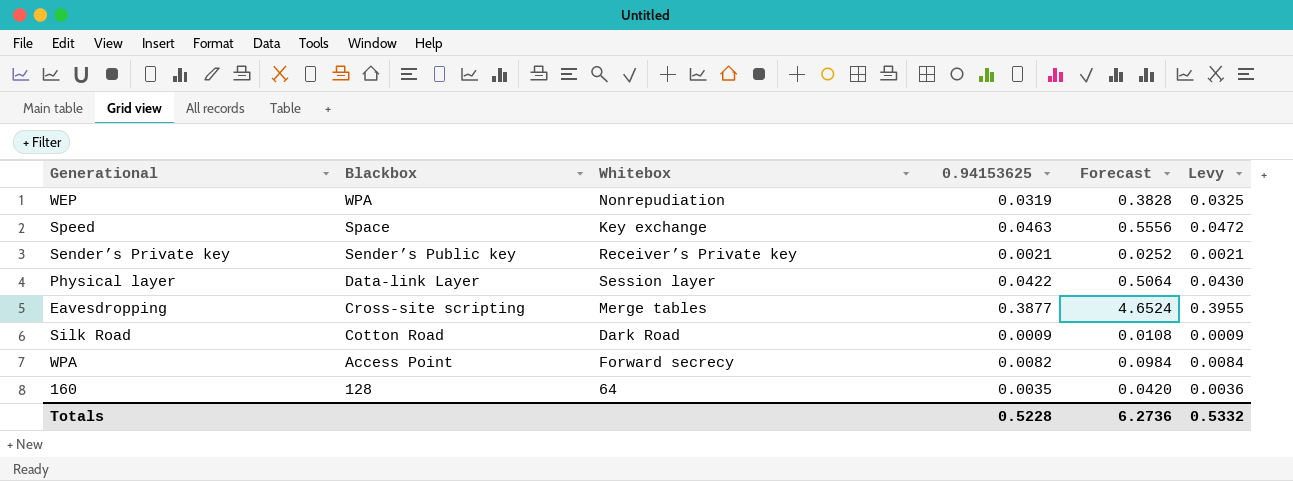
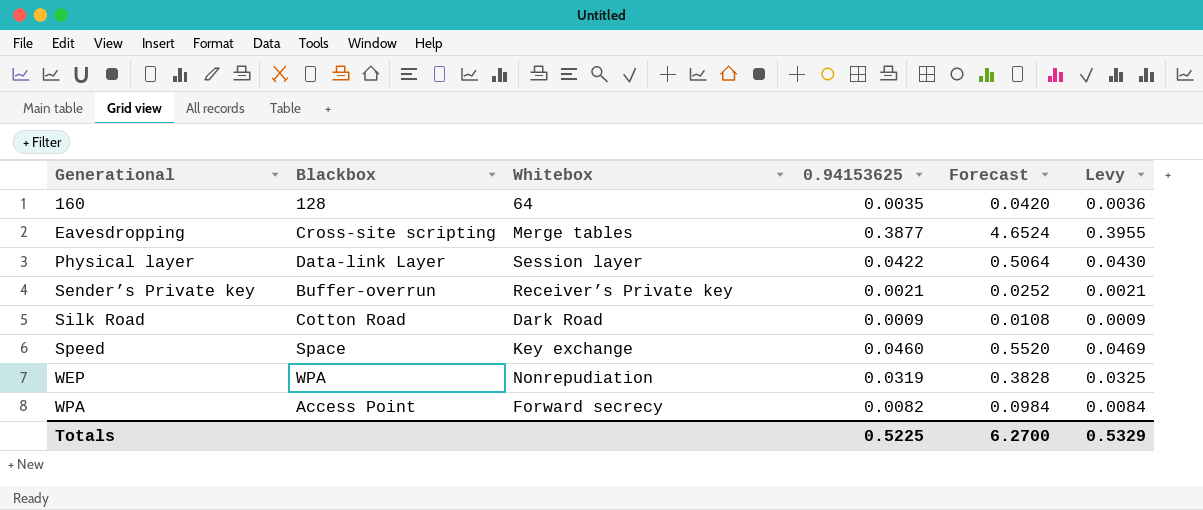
row order: Blackbox descending -> Generational ascending
Sender’s Private key | Blackbox: Sender’s Public key -> Buffer-overrun
Speed | 0.94153625: 0.0463 -> 0.0460
Speed | Forecast: 0.5556 -> 0.5520
Speed | Levy: 0.0472 -> 0.0469
Totals | 0.94153625: 0.5228 -> 0.5225
Totals | Forecast: 6.2736 -> 6.2700
Totals | Levy: 0.5332 -> 0.5329

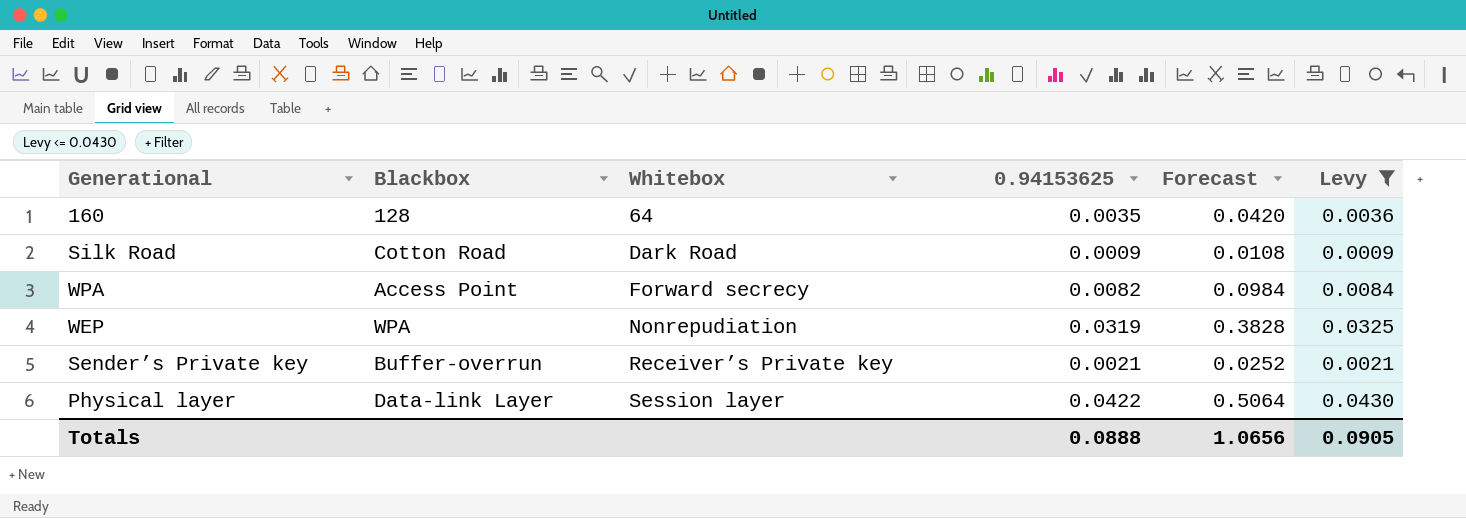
filter: none -> Levy <= 0.0430
row order: Generational ascending -> Whitebox ascending
Totals | 0.94153625: 0.5225 -> 0.0888
Totals | Forecast: 6.2700 -> 1.0656
Totals | Levy: 0.5329 -> 0.0905

